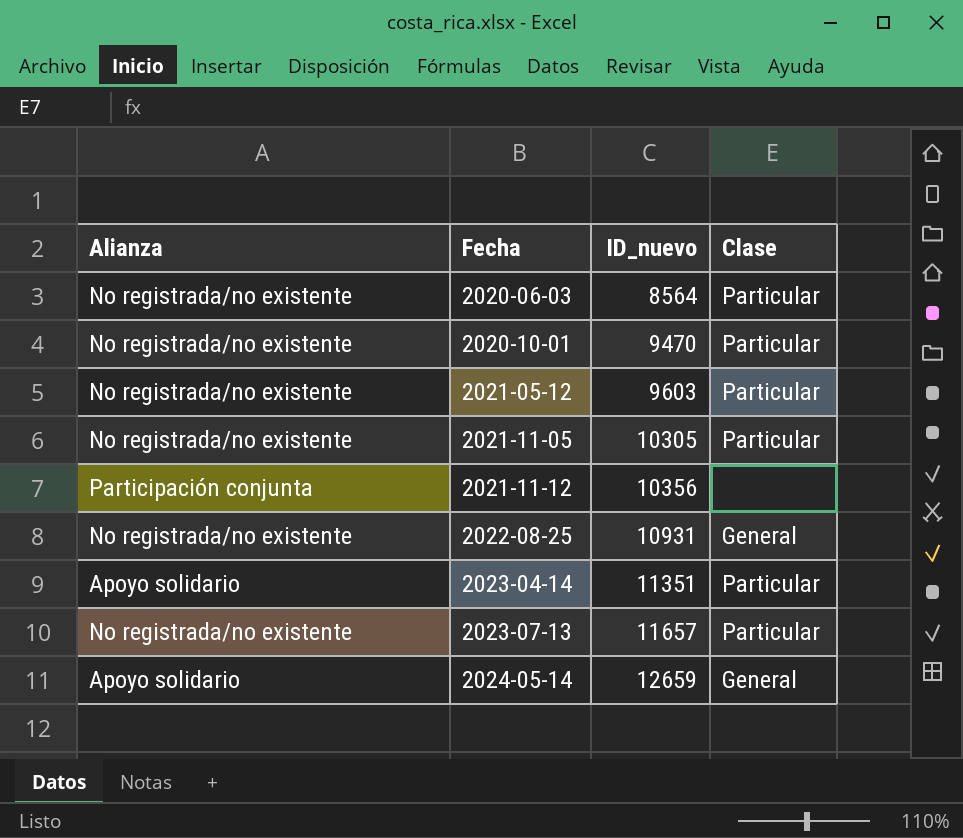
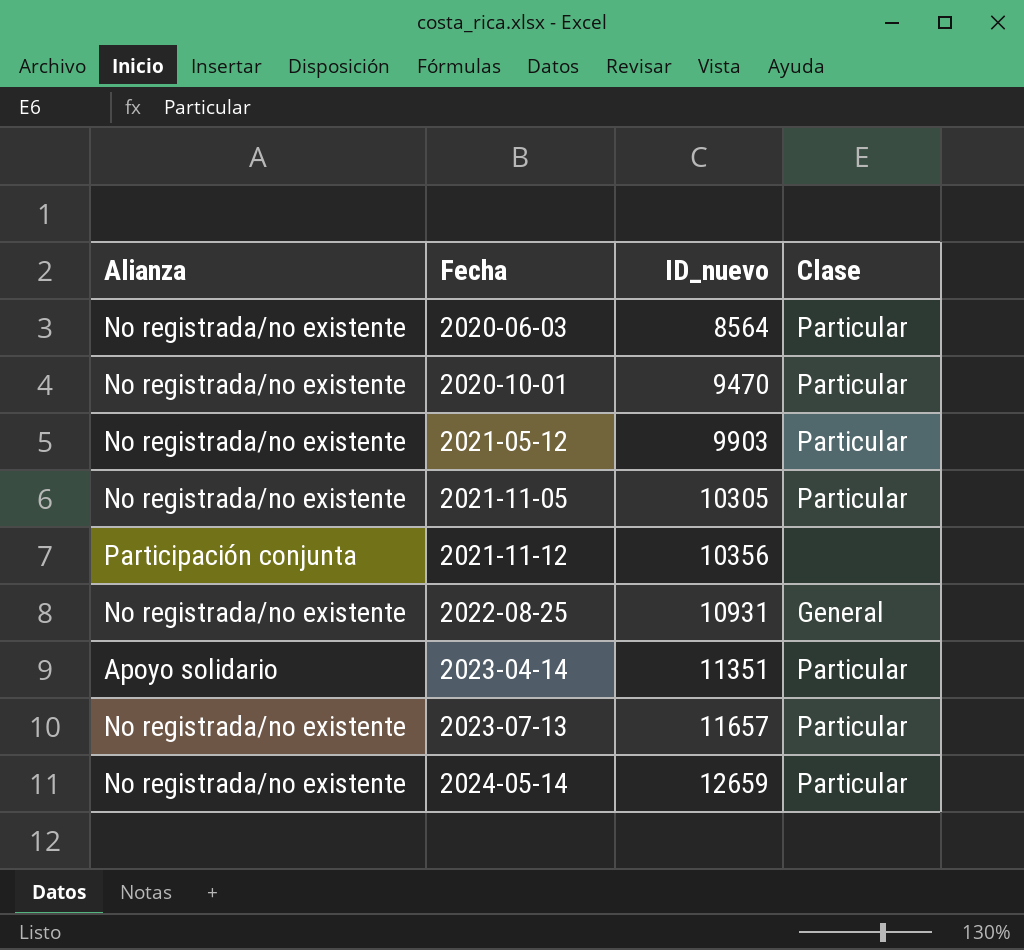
2021-05-12 | ID_nuevo: 9603 -> 9903
2024-05-14 | Alianza: Apoyo solidario -> No registrada/no existente
2024-05-14 | Clase: General -> Particular

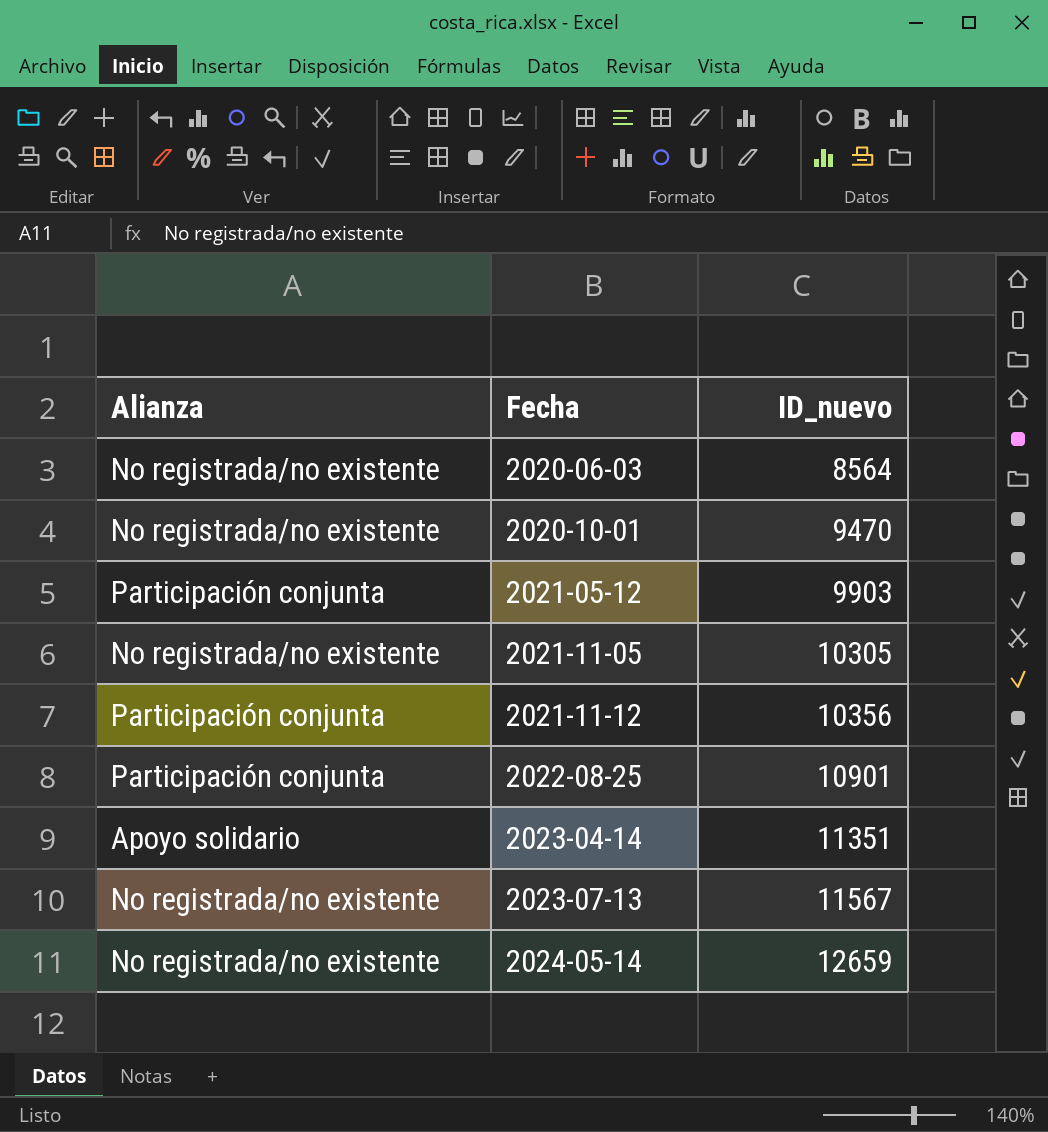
column Clase | position: 4 -> none
2021-05-12 | Alianza: No registrada/no existente -> Participación conjunta
2022-08-25 | Alianza: No registrada/no existente -> Participación conjunta
2022-08-25 | ID_nuevo: 10931 -> 10901
2023-07-13 | ID_nuevo: 11657 -> 11567

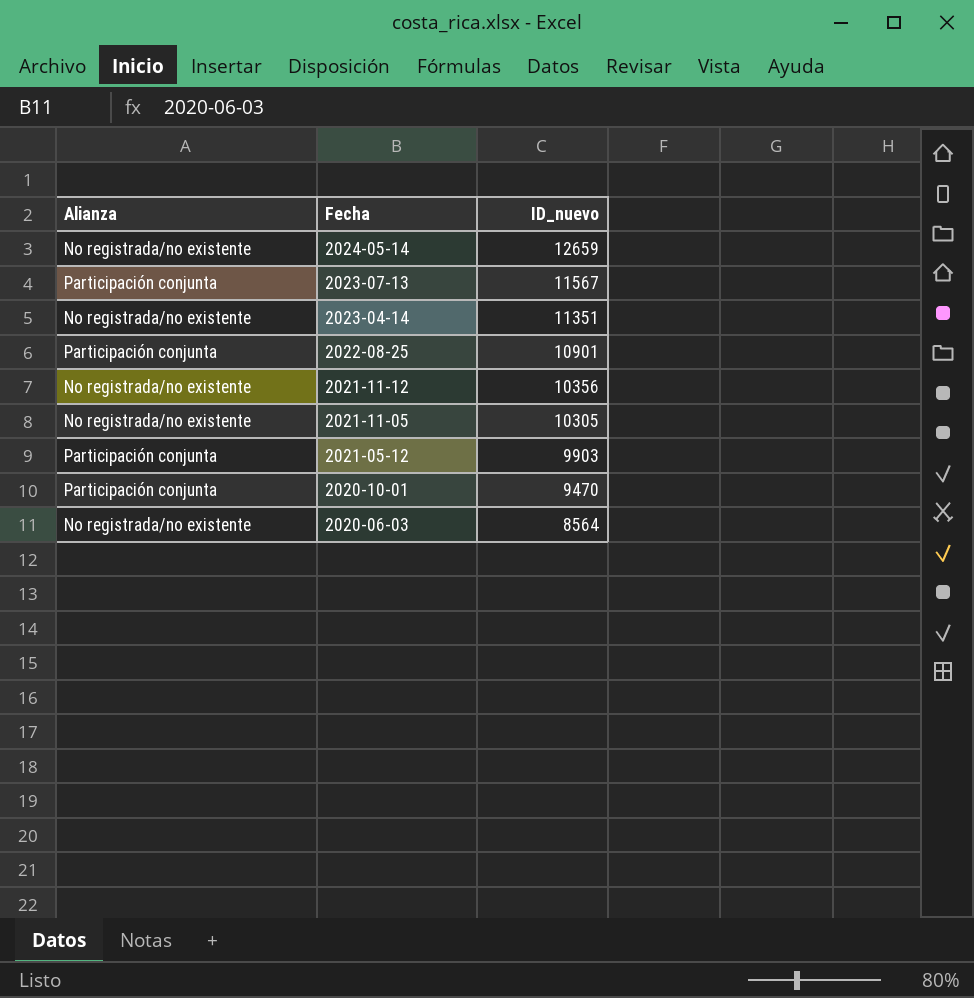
row order: Fecha ascending -> Fecha descending
2023-07-13 | Alianza: No registrada/no existente -> Participación conjunta
2023-04-14 | Alianza: Apoyo solidario -> No registrada/no existente
2021-11-12 | Alianza: Participación conjunta -> No registrada/no existente
2020-10-01 | Alianza: No registrada/no existente -> Participación conjunta

